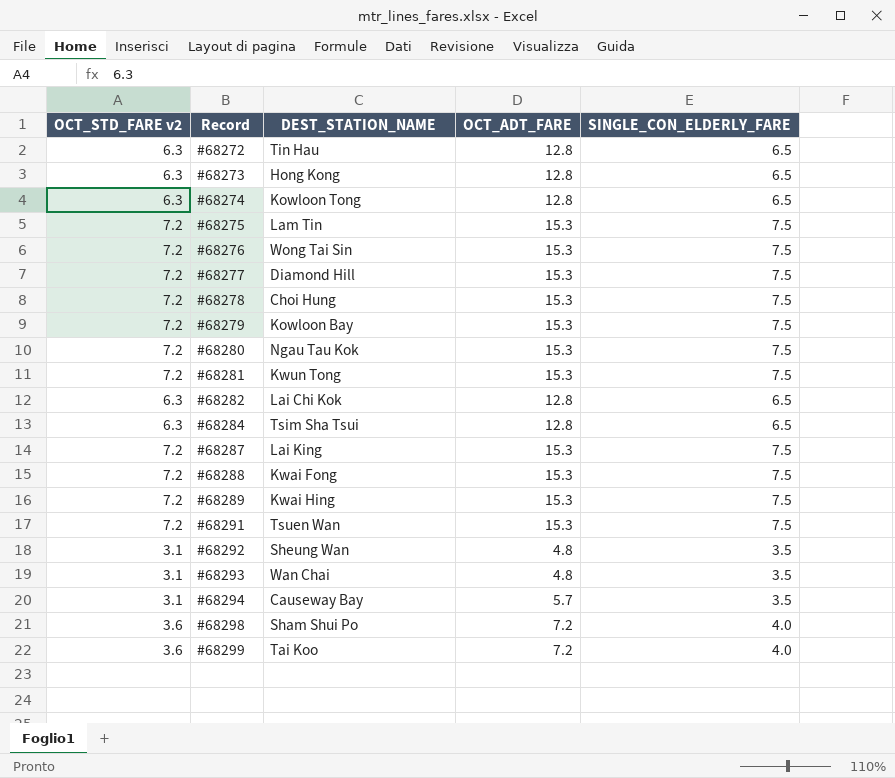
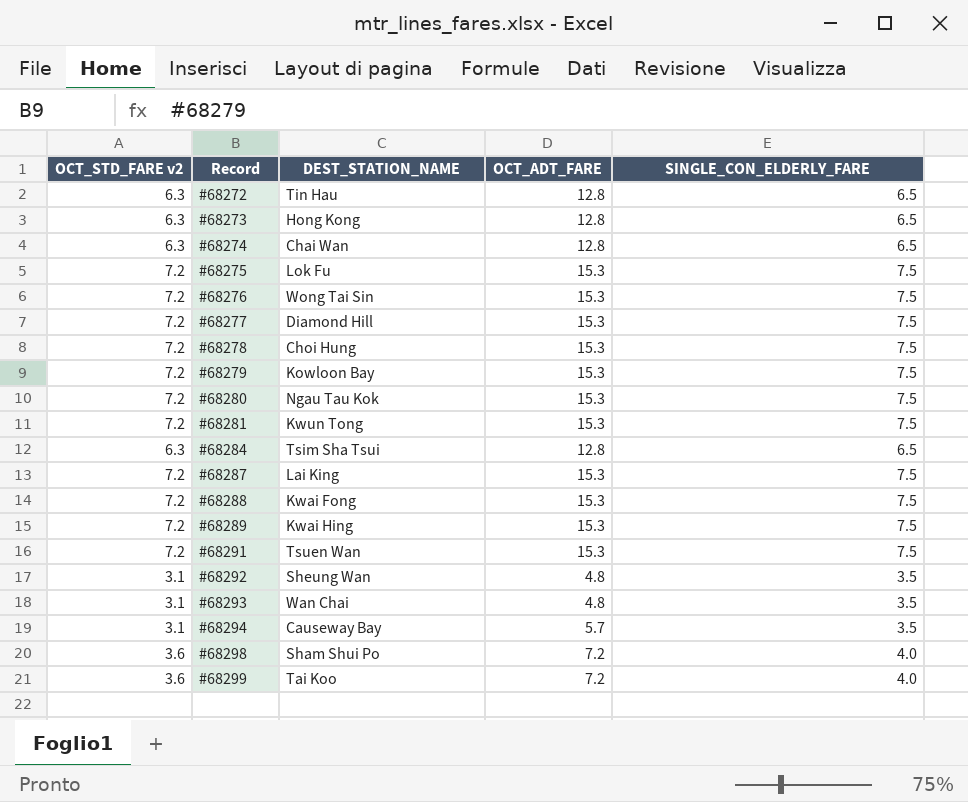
row #68282: 6.3 | Lai Chi Kok | 12.8 | 6.5 -> none
#68274 | DEST_STATION_NAME: Kowloon Tong -> Chai Wan
#68275 | DEST_STATION_NAME: Lam Tin -> Lok Fu

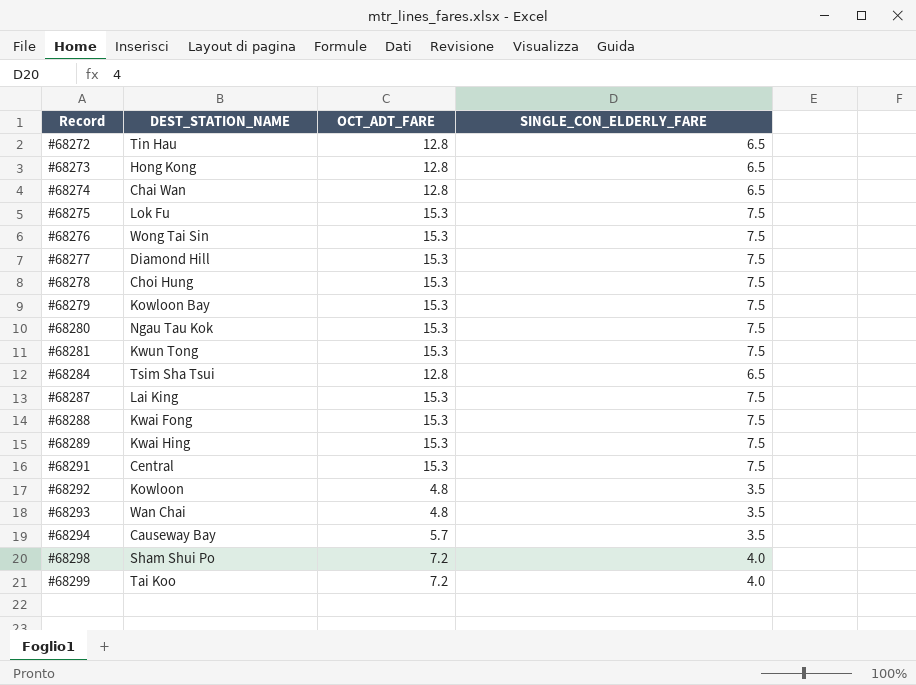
column OCT_STD_FARE v2 | position: 1 -> none
#68291 | DEST_STATION_NAME: Tsuen Wan -> Central
#68292 | DEST_STATION_NAME: Sheung Wan -> Kowloon

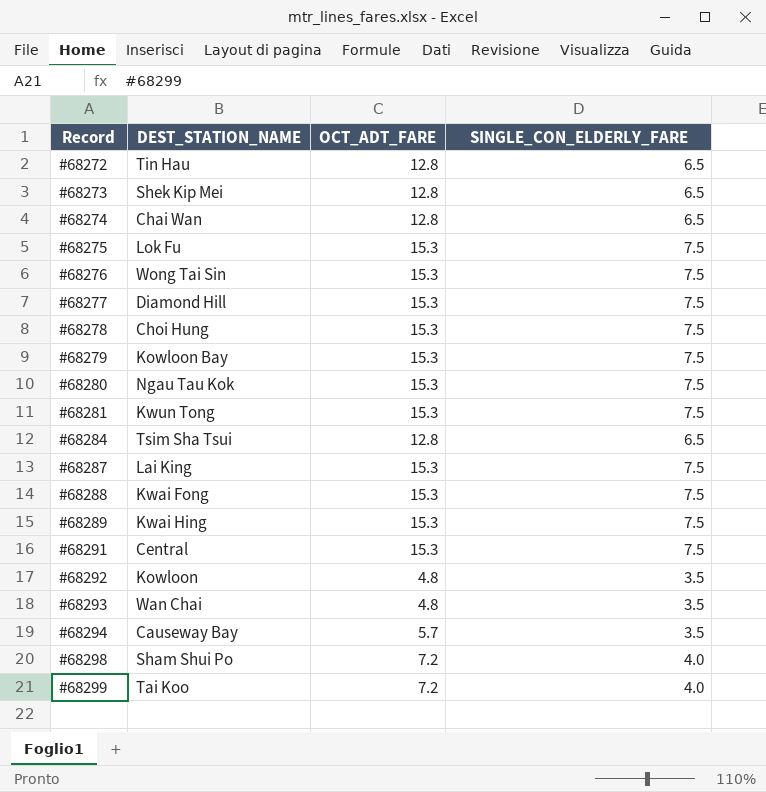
#68273 | DEST_STATION_NAME: Hong Kong -> Shek Kip Mei

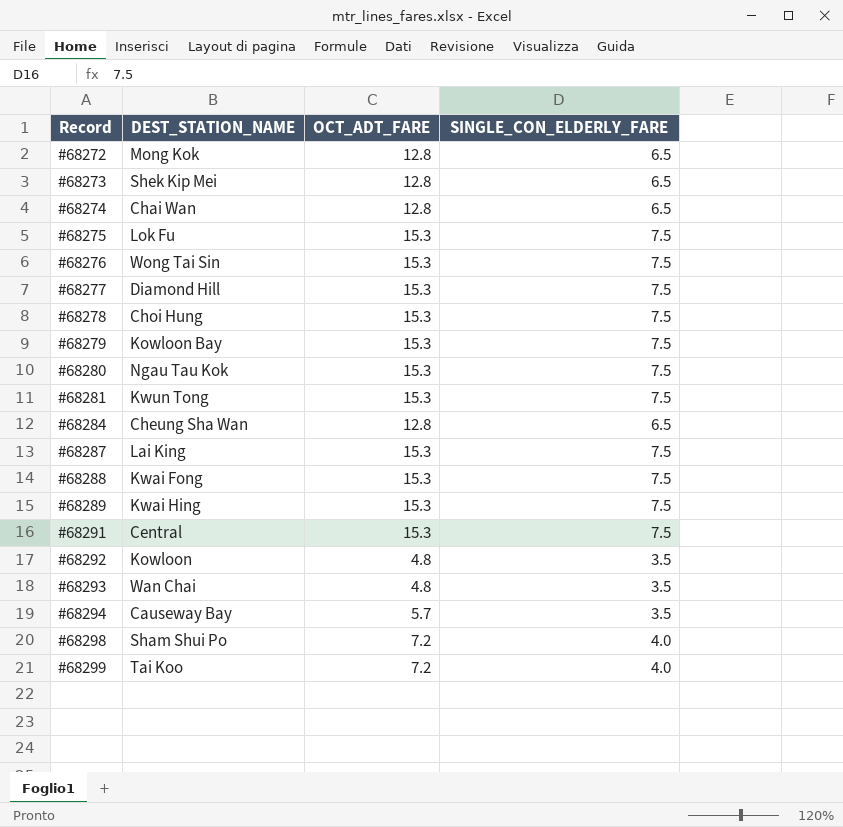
#68272 | DEST_STATION_NAME: Tin Hau -> Mong Kok
#68284 | DEST_STATION_NAME: Tsim Sha Tsui -> Cheung Sha Wan

